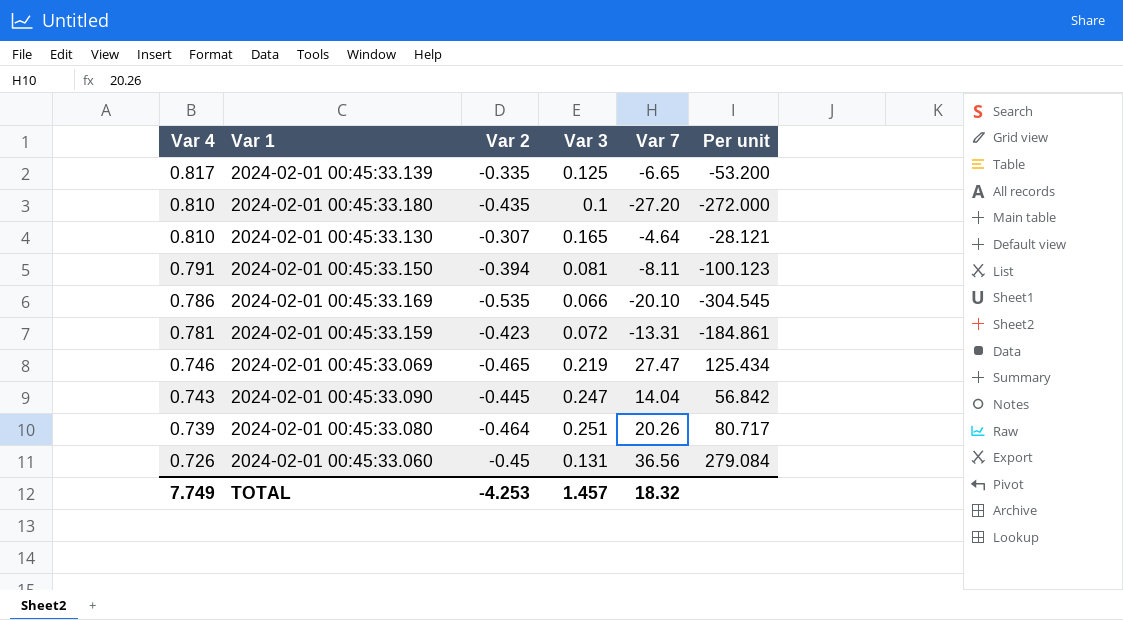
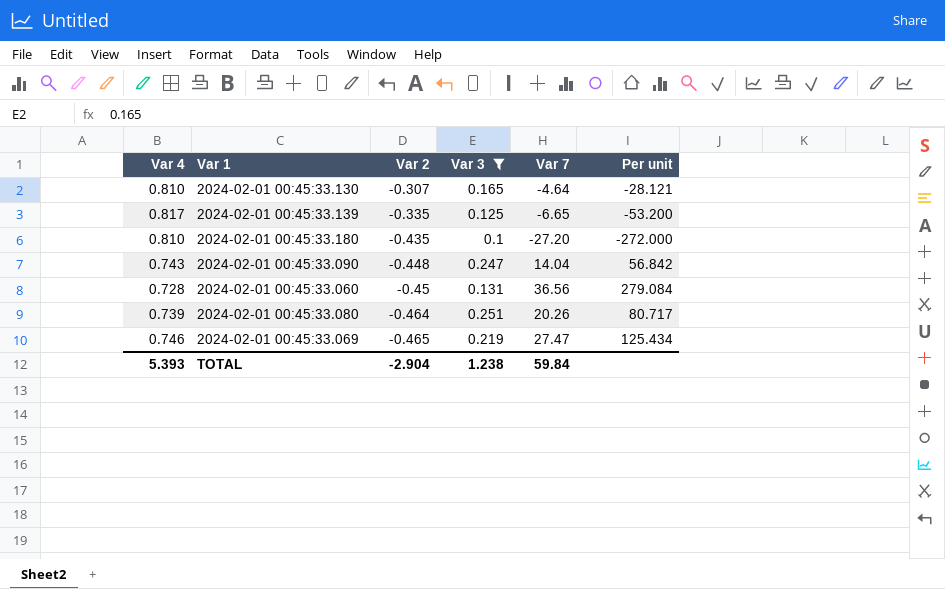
filter: none -> Var 3 >= 0.1
row order: Var 4 descending -> Var 2 descending
2024-02-01 00:45:33.090 | Var 2: -0.445 -> -0.448
2024-02-01 00:45:33.060 | Var 4: 0.726 -> 0.728
TOTAL | Var 4: 7.749 -> 5.393
TOTAL | Var 2: -4.253 -> -2.904
TOTAL | Var 3: 1.457 -> 1.238
TOTAL | Var 7: 18.32 -> 59.84

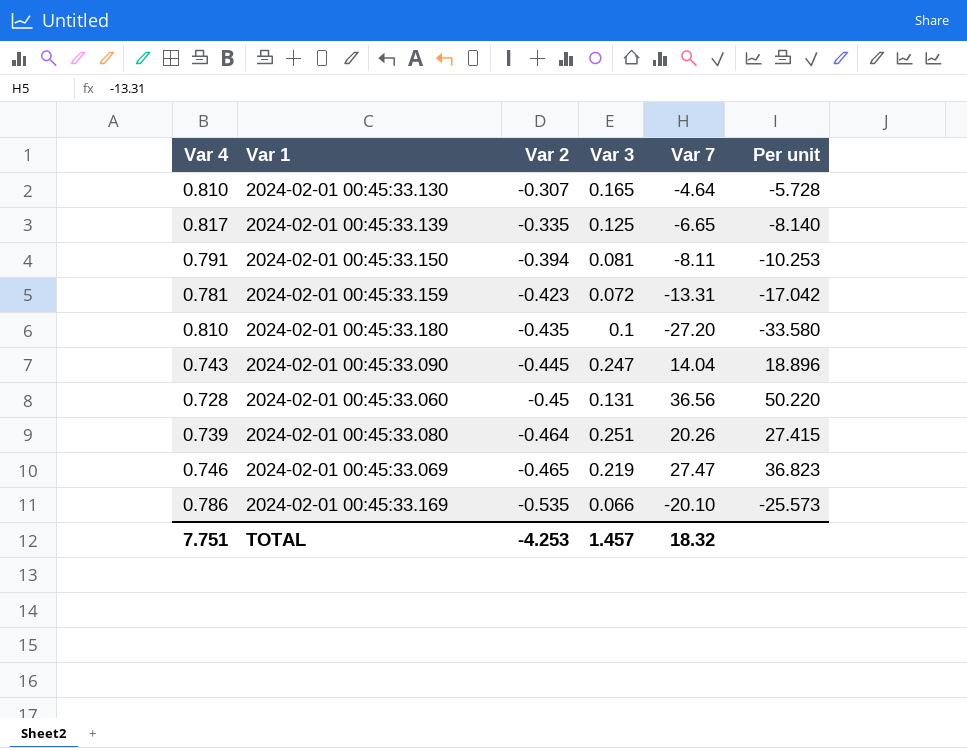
filter: Var 3 >= 0.1 -> none
column Per unit | formula: [Var 7] / [Var 3] -> [Var 7] / [Var 4]
2024-02-01 00:45:33.090 | Var 2: -0.448 -> -0.445
TOTAL | Var 4: 5.393 -> 7.751
TOTAL | Var 2: -2.904 -> -4.253
TOTAL | Var 3: 1.238 -> 1.457
TOTAL | Var 7: 59.84 -> 18.32

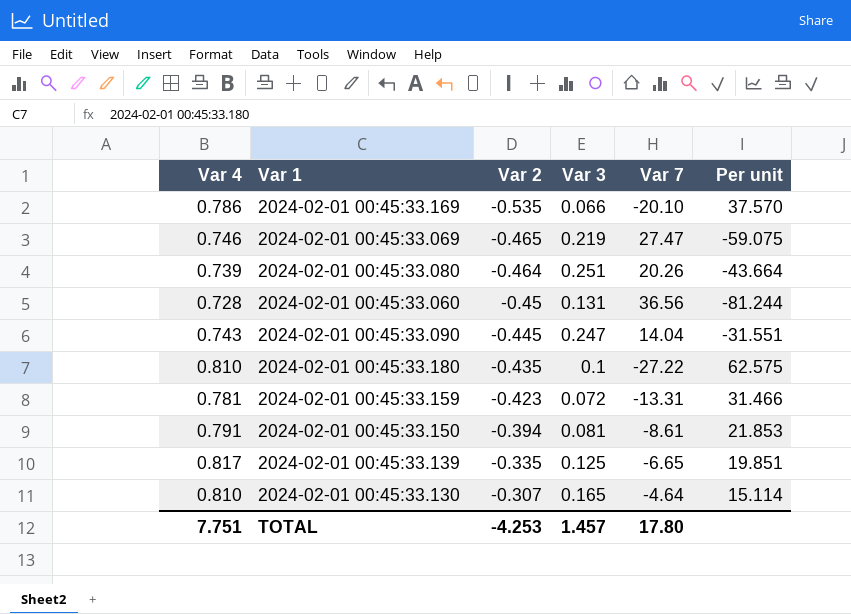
row order: Var 2 descending -> Var 2 ascending
column Per unit | formula: [Var 7] / [Var 4] -> [Var 7] / [Var 2]
2024-02-01 00:45:33.180 | Var 7: -27.20 -> -27.22
2024-02-01 00:45:33.150 | Var 7: -8.11 -> -8.61
TOTAL | Var 7: 18.32 -> 17.80

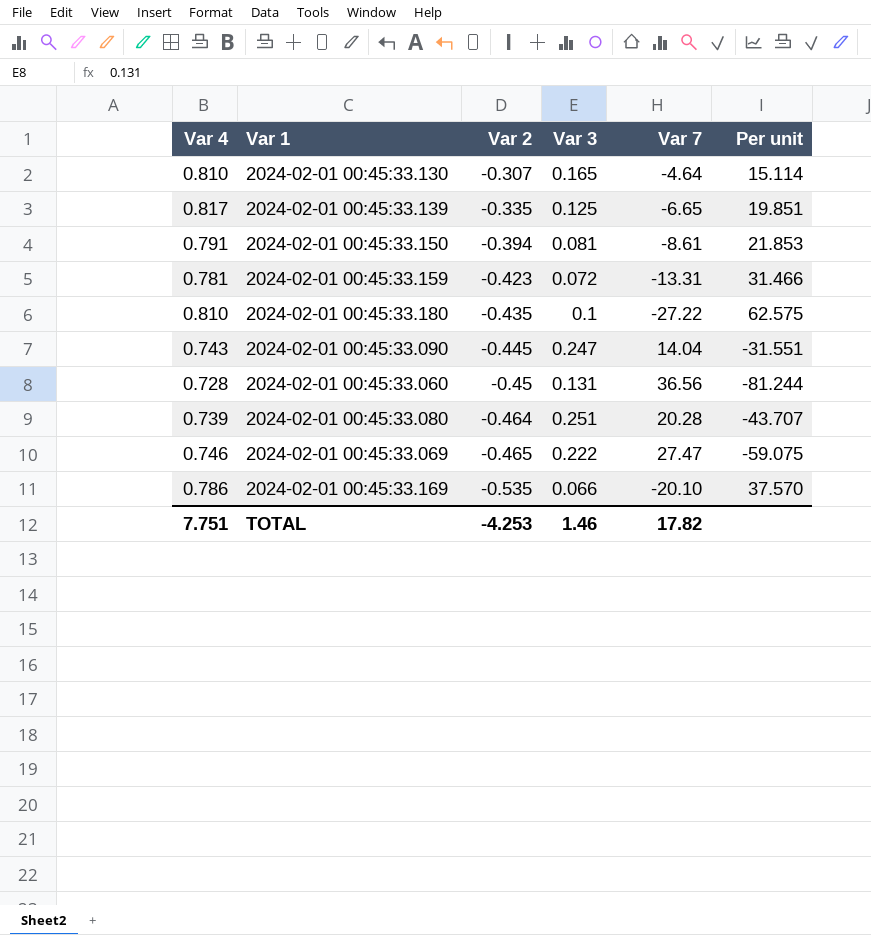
row order: Var 2 ascending -> Var 2 descending
2024-02-01 00:45:33.080 | Var 7: 20.26 -> 20.28
2024-02-01 00:45:33.080 | Per unit: -43.664 -> -43.707
2024-02-01 00:45:33.069 | Var 3: 0.219 -> 0.222
TOTAL | Var 3: 1.457 -> 1.46
TOTAL | Var 7: 17.80 -> 17.82

